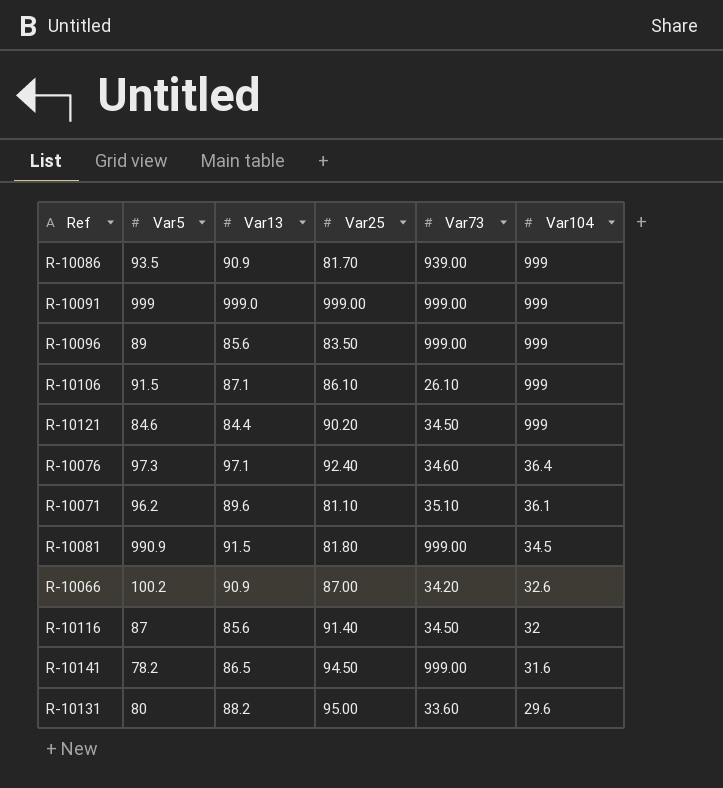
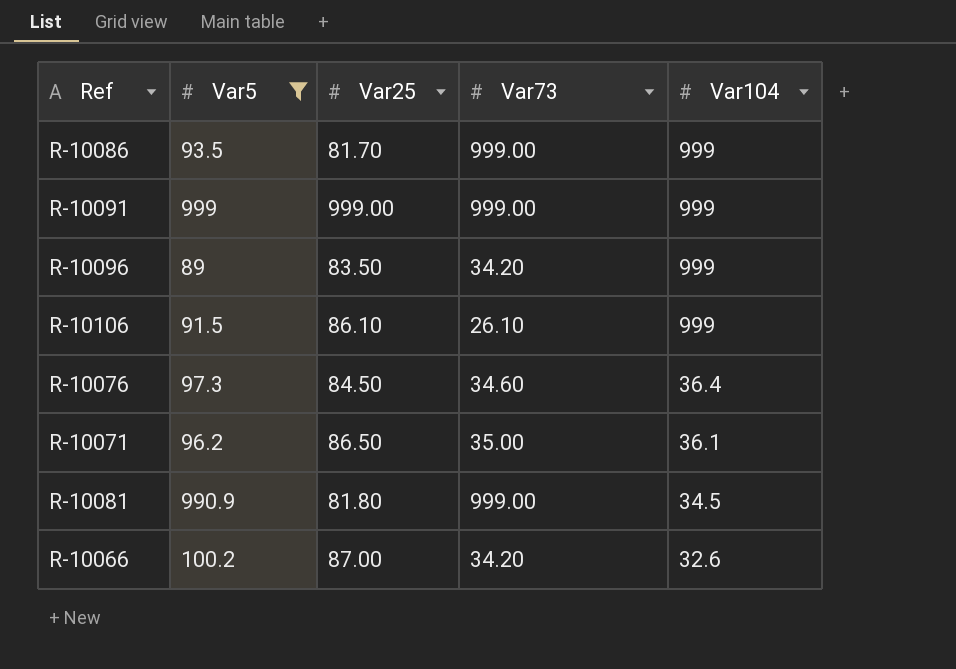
filter: none -> Var5 >= 89
column Var13 | position: 3 -> none
R-10086 | Var73: 939.00 -> 999.00
R-10096 | Var73: 999.00 -> 34.20
R-10076 | Var25: 92.40 -> 84.50
R-10071 | Var25: 81.10 -> 86.50
R-10071 | Var73: 35.10 -> 35.00

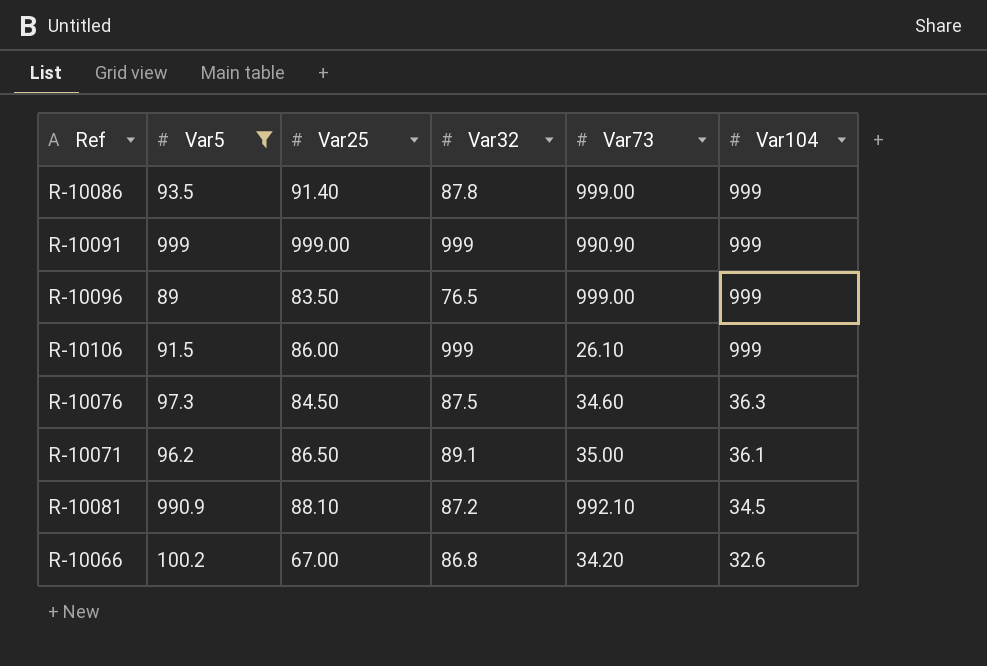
column Var32 | position: none -> 4
R-10086 | Var25: 81.70 -> 91.40
R-10091 | Var73: 999.00 -> 990.90
R-10096 | Var73: 34.20 -> 999.00
R-10106 | Var25: 86.10 -> 86.00
R-10076 | Var104: 36.4 -> 36.3
R-10081 | Var25: 81.80 -> 88.10
R-10081 | Var73: 999.00 -> 992.10
R-10066 | Var25: 87.00 -> 67.00

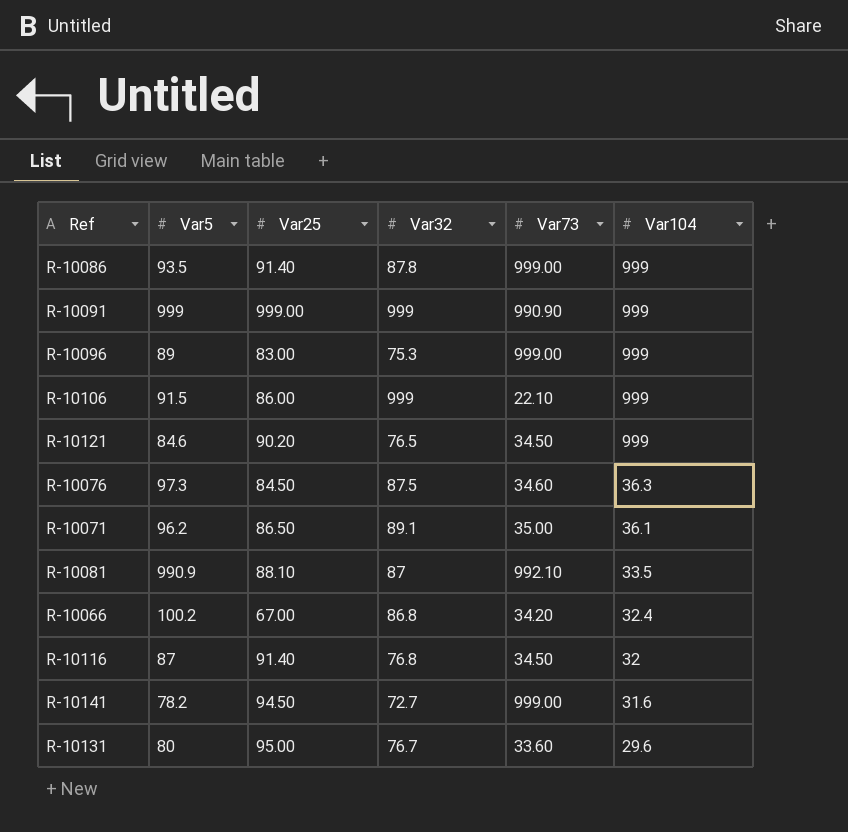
filter: Var5 >= 89 -> none
R-10096 | Var25: 83.50 -> 83.00
R-10096 | Var32: 76.5 -> 75.3
R-10106 | Var73: 26.10 -> 22.10
R-10081 | Var32: 87.2 -> 87
R-10081 | Var104: 34.5 -> 33.5
R-10066 | Var104: 32.6 -> 32.4

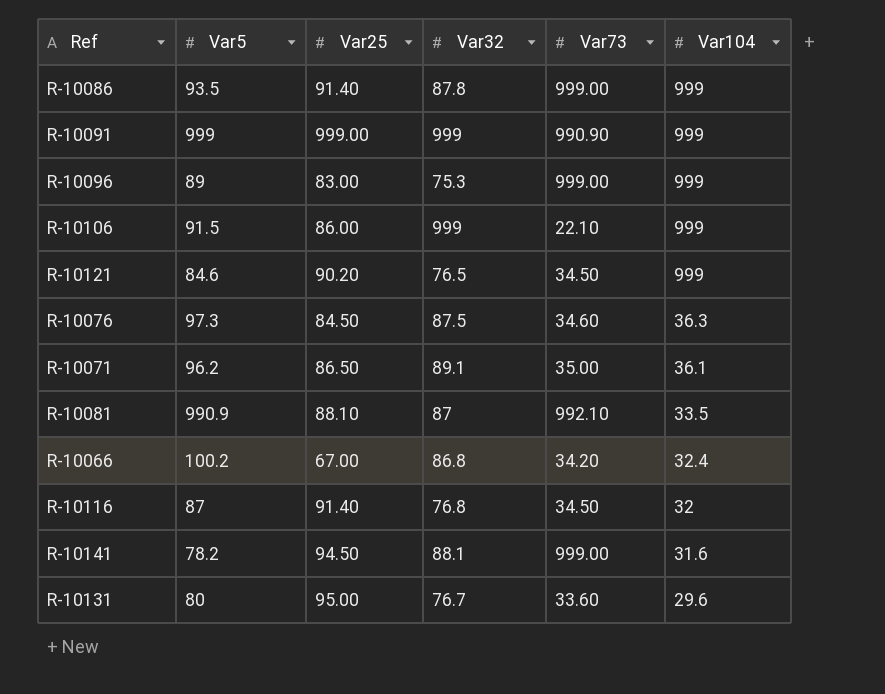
R-10141 | Var32: 72.7 -> 88.1

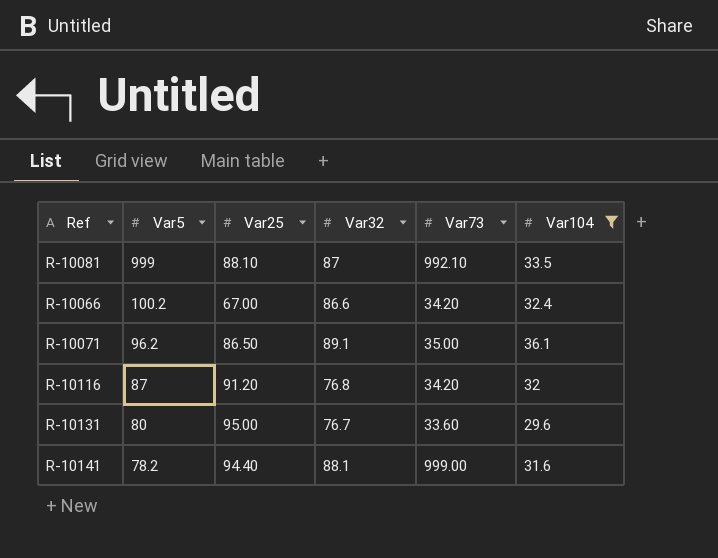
filter: none -> Var104 <= 36.1
row order: Var104 descending -> Var5 descending
R-10081 | Var5: 990.9 -> 999
R-10066 | Var32: 86.8 -> 86.6
R-10116 | Var25: 91.40 -> 91.20
R-10116 | Var73: 34.50 -> 34.20
R-10141 | Var25: 94.50 -> 94.40

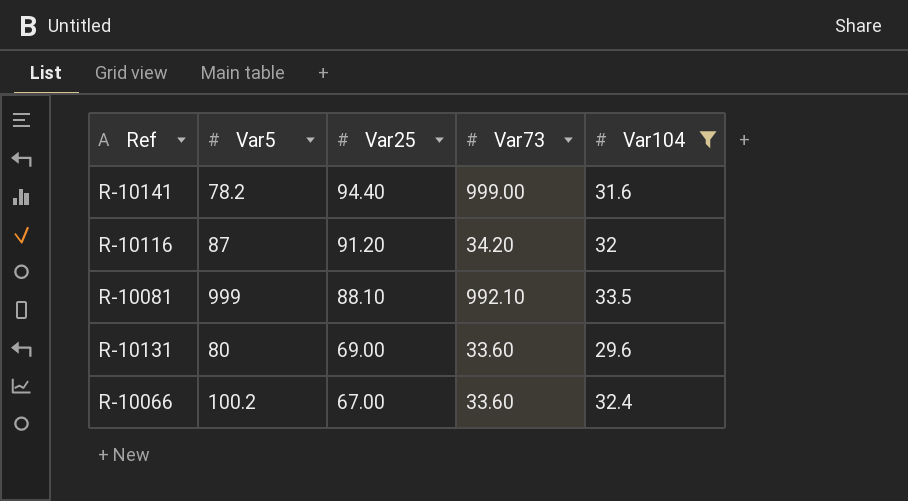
row order: Var5 descending -> Var25 descending
column Var32 | position: 4 -> none
row R-10071: 96.2 | 86.50 | 89.1 | 35.00 | 36.1 -> none
R-10131 | Var25: 95.00 -> 69.00
R-10066 | Var73: 34.20 -> 33.60

